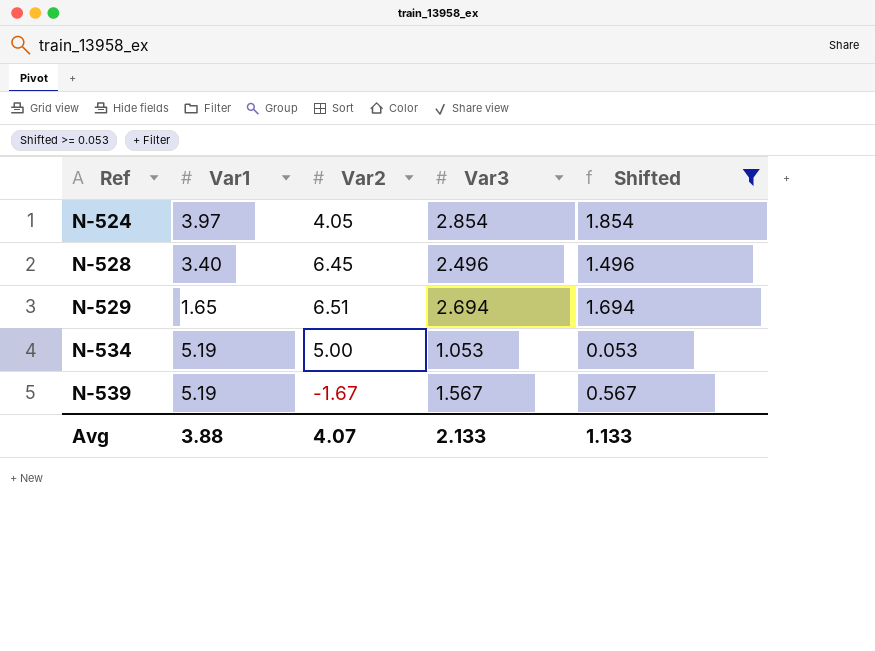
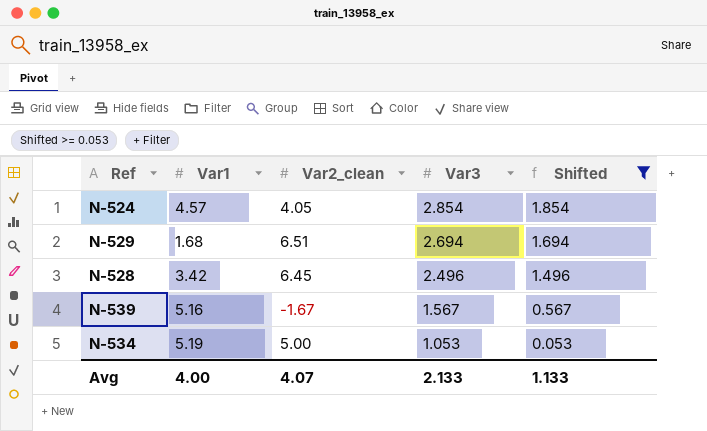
row order: Ref ascending -> Var3 descending
column name: Var2 -> Var2_clean
N-524 | Var1: 3.97 -> 4.57
N-529 | Var1: 1.65 -> 1.68
N-528 | Var1: 3.40 -> 3.42
N-539 | Var1: 5.19 -> 5.16
Avg | Var1: 3.88 -> 4.00

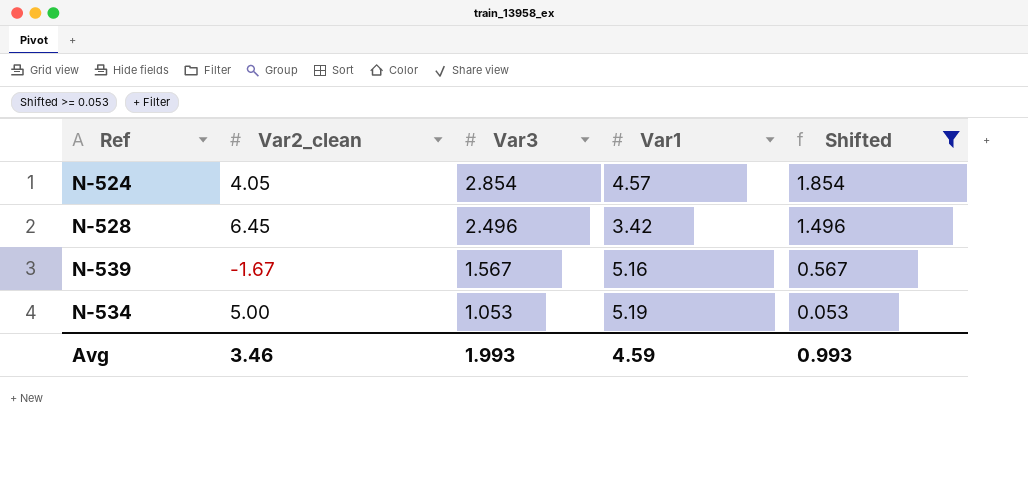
column Var1 | position: 2 -> 4
row N-529: 1.68 | 6.51 | 2.694 | 1.694 -> none
Avg | Var2_clean: 4.07 -> 3.46
Avg | Var3: 2.133 -> 1.993
Avg | Var1: 4.00 -> 4.59
Avg | Shifted: 1.133 -> 0.993

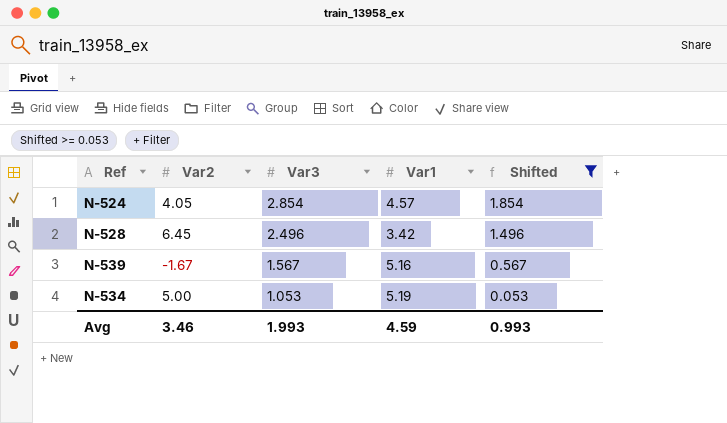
column name: Var2_clean -> Var2

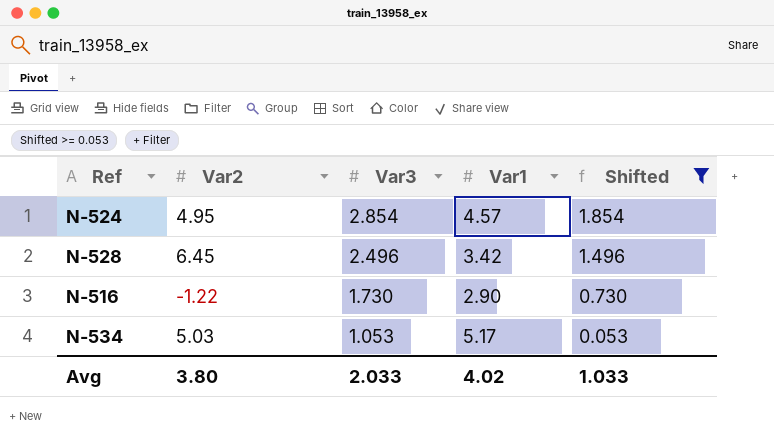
row N-539: -1.67 | 1.567 | 5.16 | 0.567 -> none
N-524 | Var2: 4.05 -> 4.95
row N-516: none -> -1.22 | 1.730 | 2.90 | 0.730
N-534 | Var2: 5.00 -> 5.03
N-534 | Var1: 5.19 -> 5.17
Avg | Var2: 3.46 -> 3.80
Avg | Var3: 1.993 -> 2.033
Avg | Var1: 4.59 -> 4.02
Avg | Shifted: 0.993 -> 1.033

